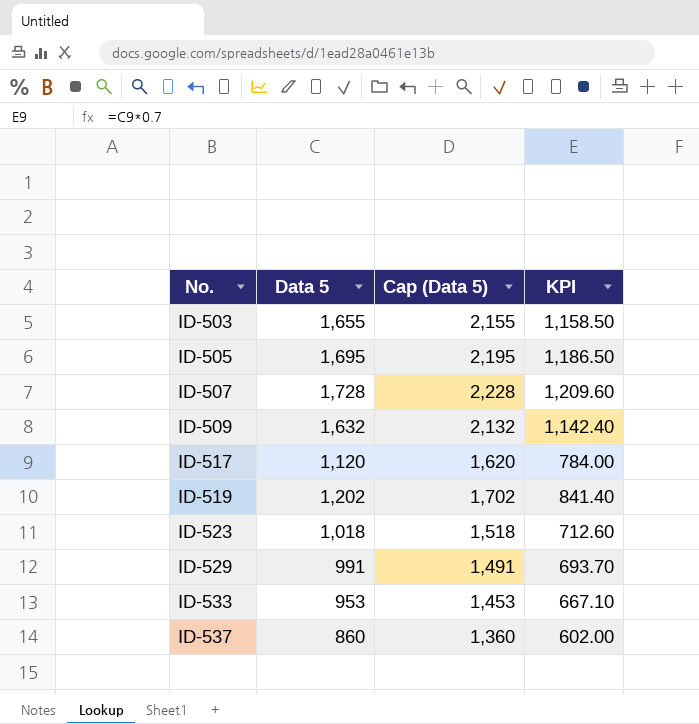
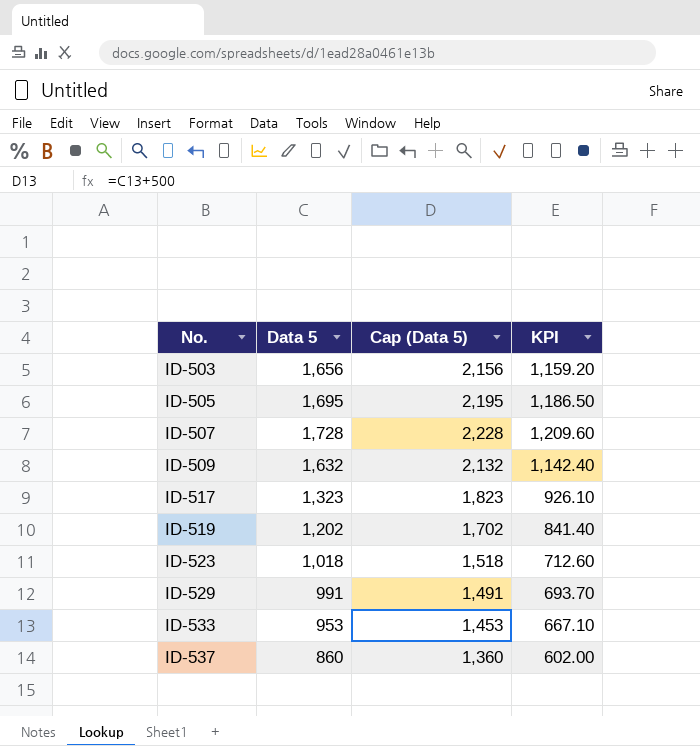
ID-503 | Data 5: 1,655 -> 1,656
ID-503 | Cap (Data 5): 2,155 -> 2,156
ID-503 | KPI: 1,158.50 -> 1,159.20
ID-517 | Data 5: 1,120 -> 1,323
ID-517 | Cap (Data 5): 1,620 -> 1,823
ID-517 | KPI: 784.00 -> 926.10

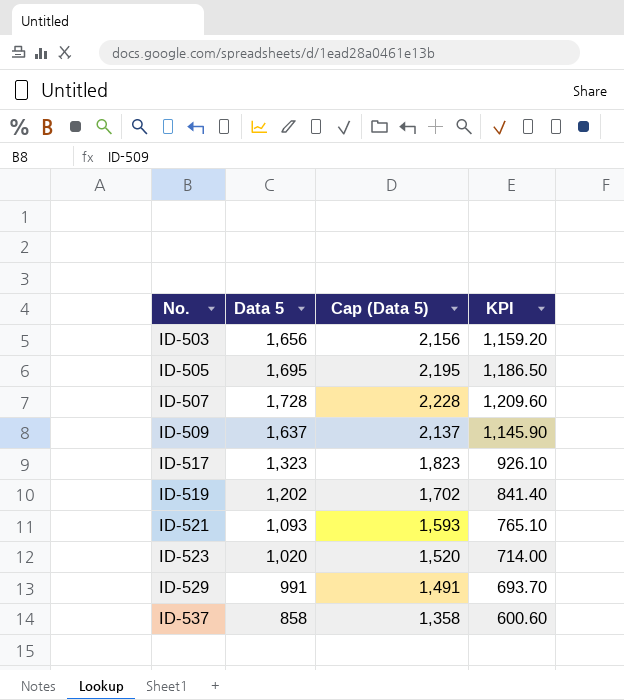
row ID-533: 953 | 1,453 | 667.10 -> none
ID-509 | Data 5: 1,632 -> 1,637
ID-509 | Cap (Data 5): 2,132 -> 2,137
ID-509 | KPI: 1,142.40 -> 1,145.90
row ID-521: none -> 1,093 | 1,593 | 765.10
ID-523 | Data 5: 1,018 -> 1,020
ID-523 | Cap (Data 5): 1,518 -> 1,520
ID-523 | KPI: 712.60 -> 714.00
ID-537 | Data 5: 860 -> 858
ID-537 | Cap (Data 5): 1,360 -> 1,358
ID-537 | KPI: 602.00 -> 600.60

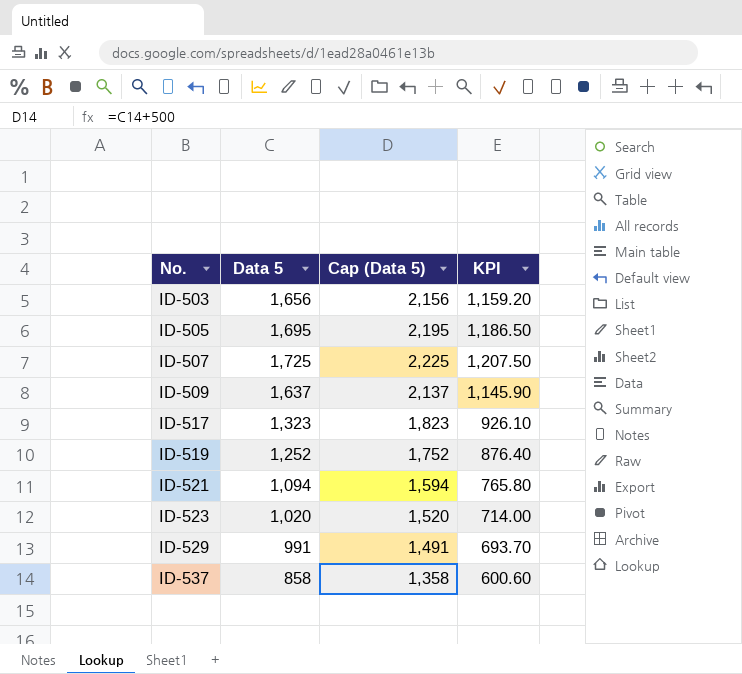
ID-507 | Data 5: 1,728 -> 1,725
ID-507 | Cap (Data 5): 2,228 -> 2,225
ID-507 | KPI: 1,209.60 -> 1,207.50
ID-519 | Data 5: 1,202 -> 1,252
ID-519 | Cap (Data 5): 1,702 -> 1,752
ID-519 | KPI: 841.40 -> 876.40
ID-521 | Data 5: 1,093 -> 1,094
ID-521 | Cap (Data 5): 1,593 -> 1,594
ID-521 | KPI: 765.10 -> 765.80

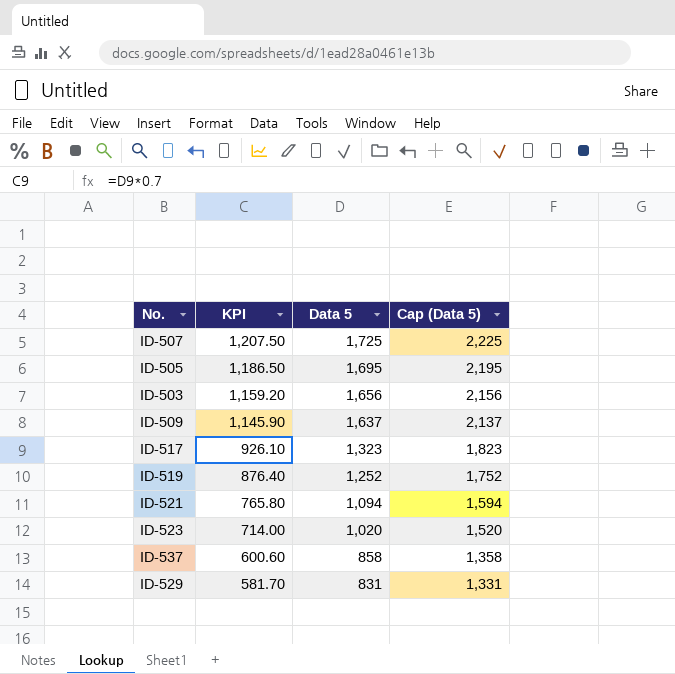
row order: No. ascending -> KPI descending
column KPI | position: 4 -> 2
ID-529 | KPI: 693.70 -> 581.70
ID-529 | Data 5: 991 -> 831
ID-529 | Cap (Data 5): 1,491 -> 1,331

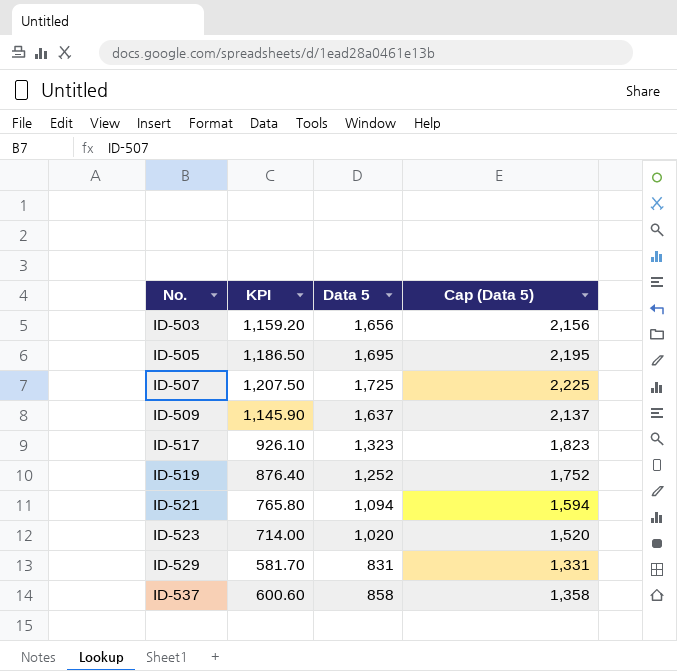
row order: KPI descending -> No. ascending

